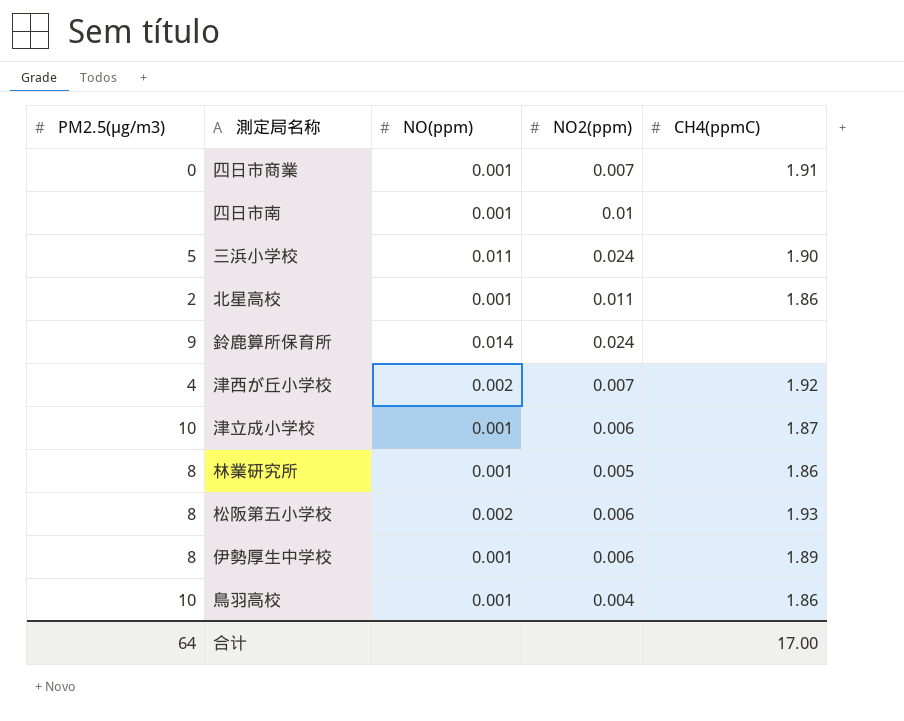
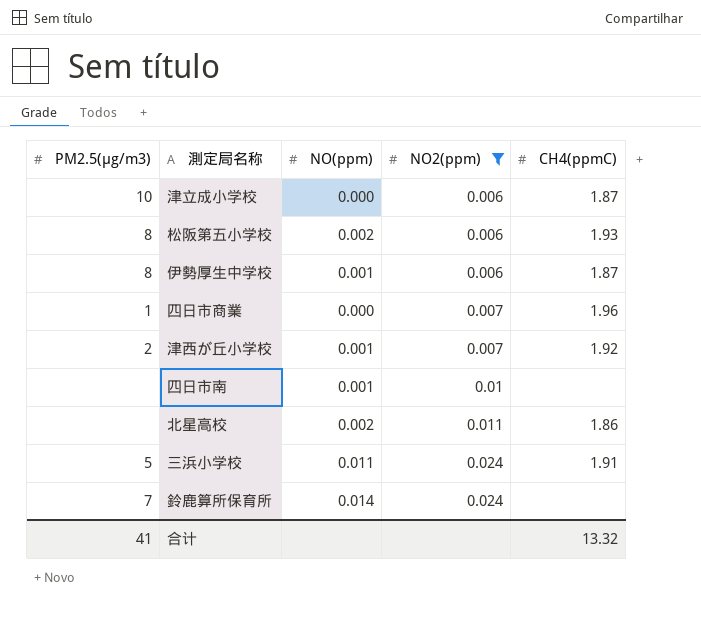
filter: none -> NO2(ppm) >= 0.006
row order: none -> NO2(ppm) ascending
津立成小学校 | NO(ppm): 0.001 -> 0.000
伊勢厚生中学校 | CH4(ppmC): 1.89 -> 1.87
四日市商業 | PM2.5(μg/m3): 0 -> 1
四日市商業 | NO(ppm): 0.001 -> 0.000
四日市商業 | CH4(ppmC): 1.91 -> 1.96
津西が丘小学校 | PM2.5(μg/m3): 4 -> 2
津西が丘小学校 | NO(ppm): 0.002 -> 0.001
北星高校 | PM2.5(μg/m3): 2 -> none
北星高校 | NO(ppm): 0.001 -> 0.002
三浜小学校 | CH4(ppmC): 1.90 -> 1.91
鈴鹿算所保育所 | PM2.5(μg/m3): 9 -> 7
合计 | PM2.5(μg/m3): 64 -> 41
合计 | CH4(ppmC): 17.00 -> 13.32

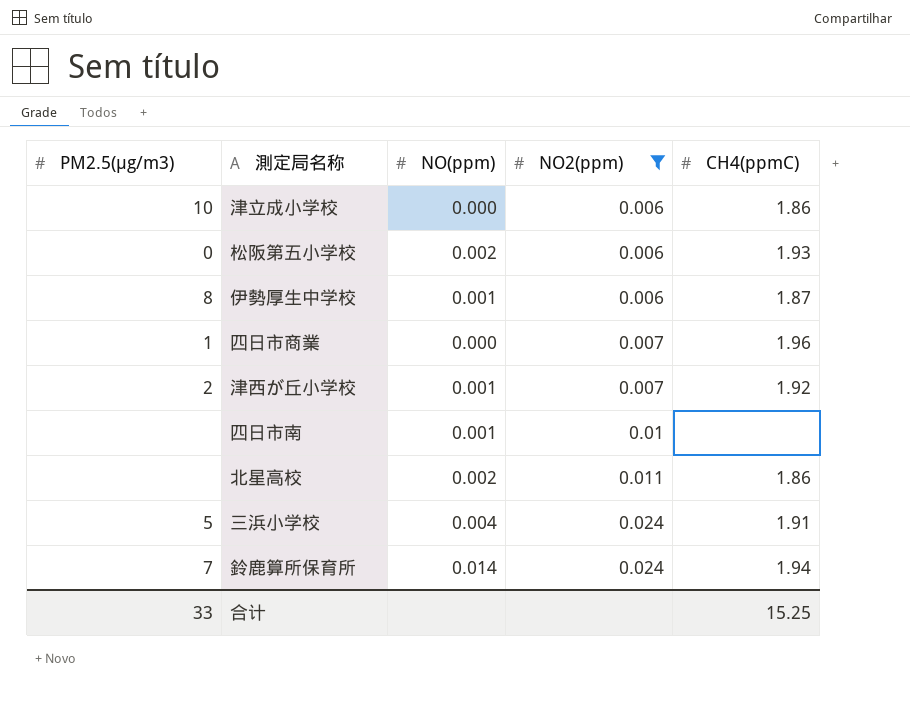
津立成小学校 | CH4(ppmC): 1.87 -> 1.86
松阪第五小学校 | PM2.5(μg/m3): 8 -> 0
三浜小学校 | NO(ppm): 0.011 -> 0.004
鈴鹿算所保育所 | CH4(ppmC): none -> 1.94
合计 | PM2.5(μg/m3): 41 -> 33
合计 | CH4(ppmC): 13.32 -> 15.25

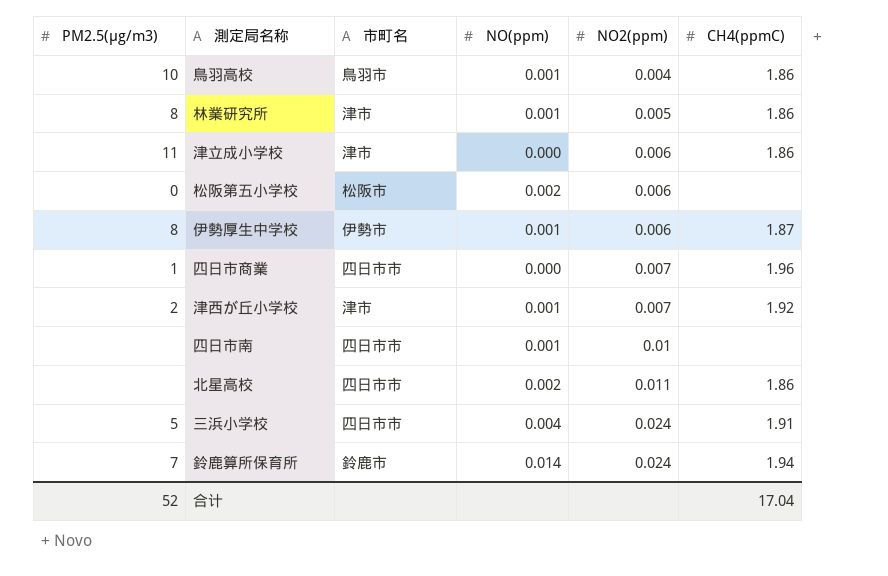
filter: NO2(ppm) >= 0.006 -> none
column 市町名 | position: none -> 3
津立成小学校 | PM2.5(μg/m3): 10 -> 11
松阪第五小学校 | CH4(ppmC): 1.93 -> none
合计 | PM2.5(μg/m3): 33 -> 52
合计 | CH4(ppmC): 15.25 -> 17.04

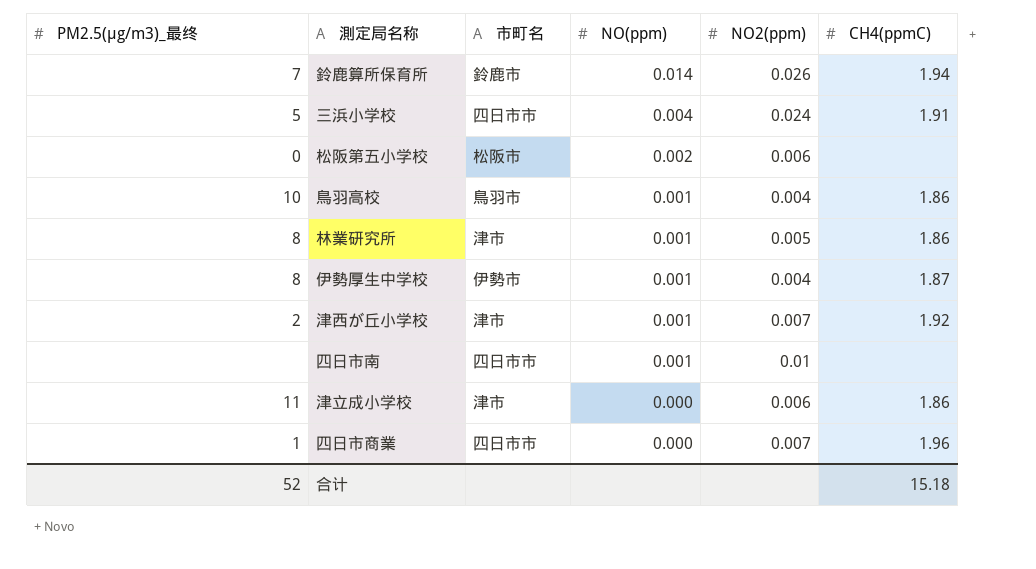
row order: NO2(ppm) ascending -> NO(ppm) descending
column name: PM2.5(μg/m3) -> PM2.5(μg/m3)_最终
row 北星高校: none | 四日市市 | 0.002 | 0.011 | 1.86 -> none
鈴鹿算所保育所 | NO2(ppm): 0.024 -> 0.026
伊勢厚生中学校 | NO2(ppm): 0.006 -> 0.004
合计 | CH4(ppmC): 17.04 -> 15.18

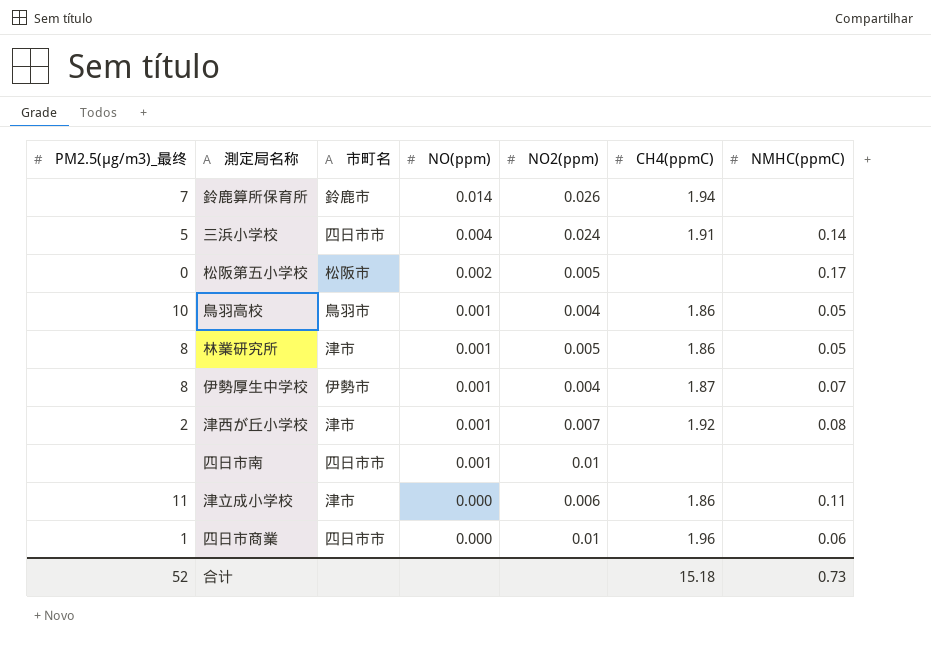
column NMHC(ppmC) | position: none -> 7
松阪第五小学校 | NO2(ppm): 0.006 -> 0.005
四日市商業 | NO2(ppm): 0.007 -> 0.01

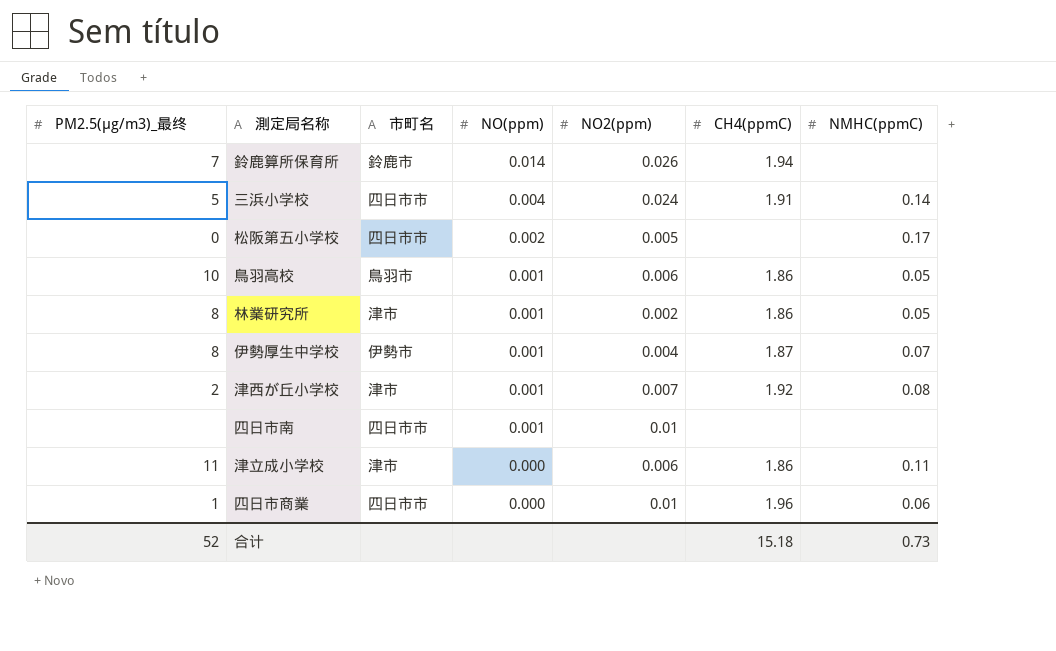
松阪第五小学校 | 市町名: 松阪市 -> 四日市市
鳥羽高校 | NO2(ppm): 0.004 -> 0.006
林業研究所 | NO2(ppm): 0.005 -> 0.002

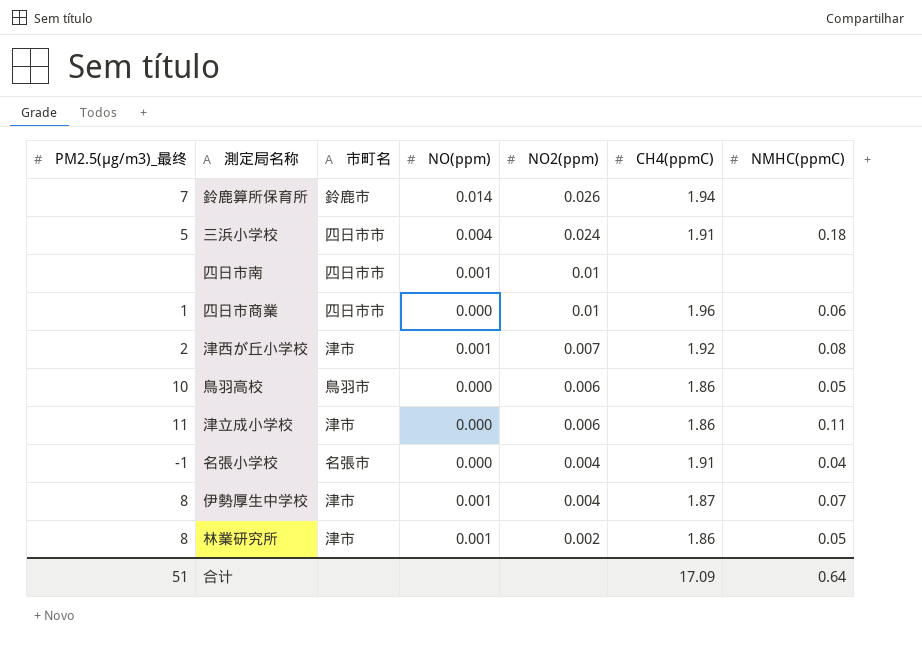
row order: NO(ppm) descending -> NO2(ppm) descending
row 松阪第五小学校: 0 | 四日市市 | 0.002 | 0.005 | none | 0.17 -> none
三浜小学校 | NMHC(ppmC): 0.14 -> 0.18
鳥羽高校 | NO(ppm): 0.001 -> 0.000
row 名張小学校: none -> -1 | 名張市 | 0.000 | 0.004 | 1.91 | 0.04
伊勢厚生中学校 | 市町名: 伊勢市 -> 津市
合计 | PM2.5(μg/m3)_最终: 52 -> 51
合计 | CH4(ppmC): 15.18 -> 17.09
合计 | NMHC(ppmC): 0.73 -> 0.64

